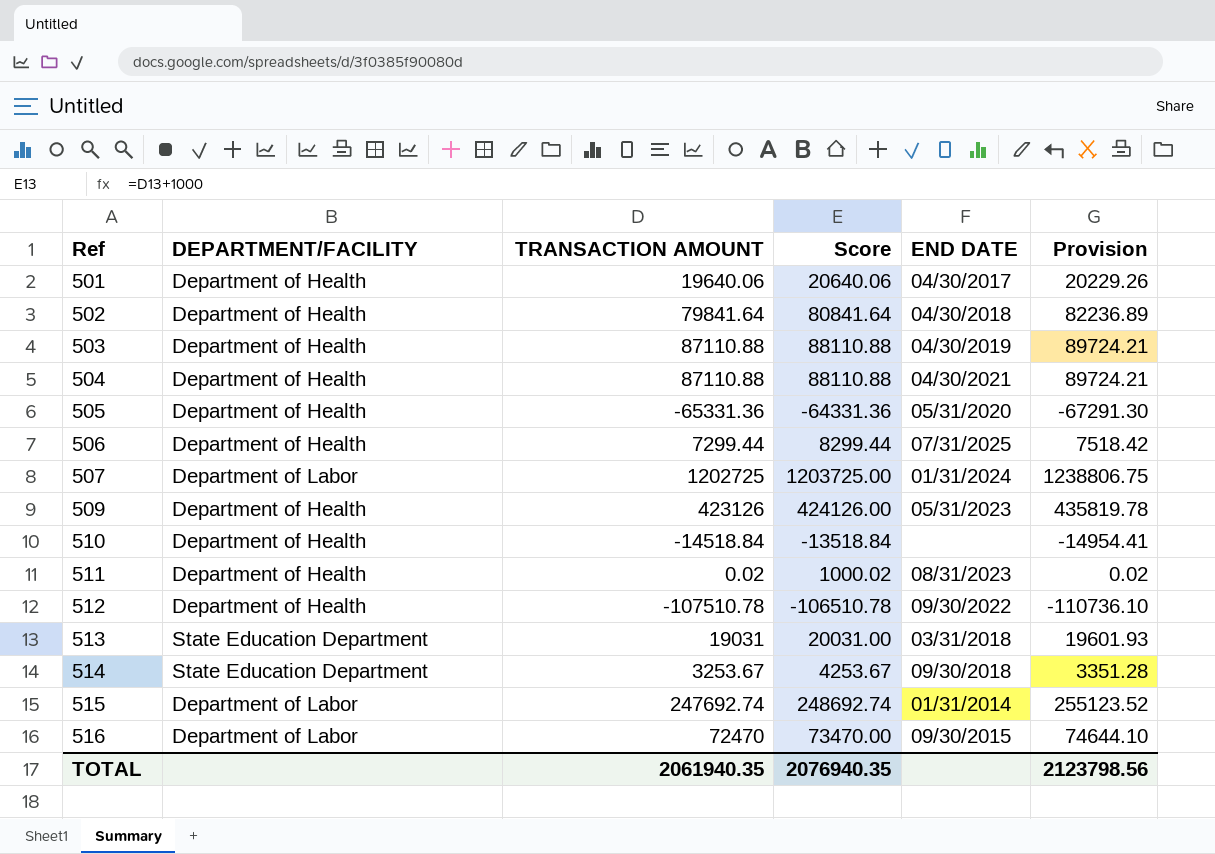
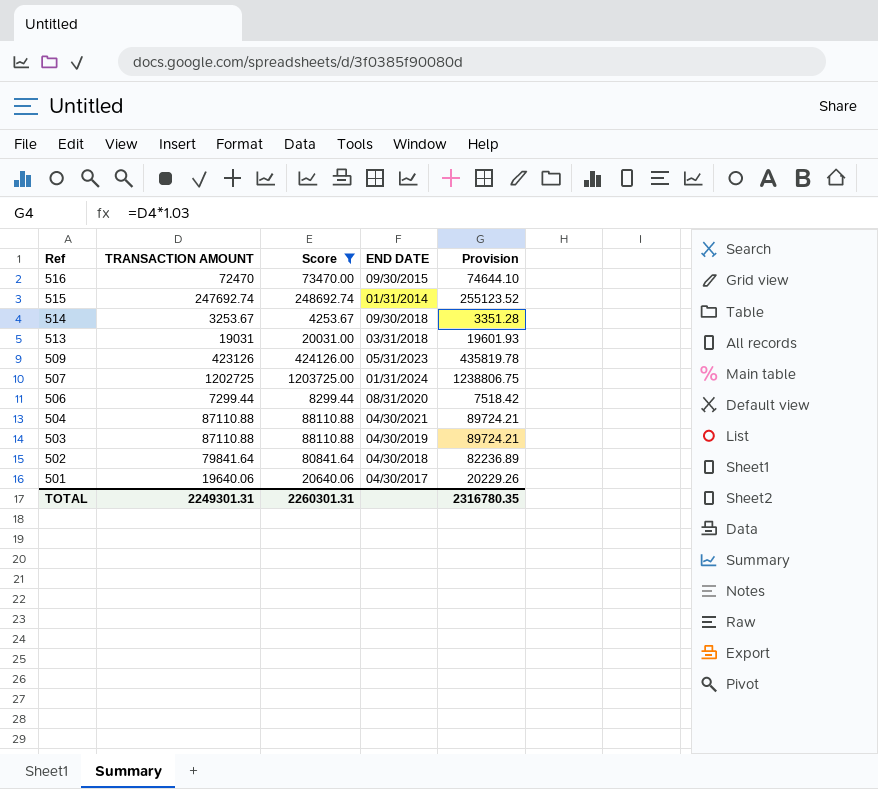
filter: none -> Score >= 4253.67
row order: Ref ascending -> Ref descending
column DEPARTMENT/FACILITY | position: 2 -> none
506 | END DATE: 07/31/2025 -> 08/31/2020
TOTAL | TRANSACTION AMOUNT: 2061940.35 -> 2249301.31
TOTAL | Score: 2076940.35 -> 2260301.31
TOTAL | Provision: 2123798.56 -> 2316780.35

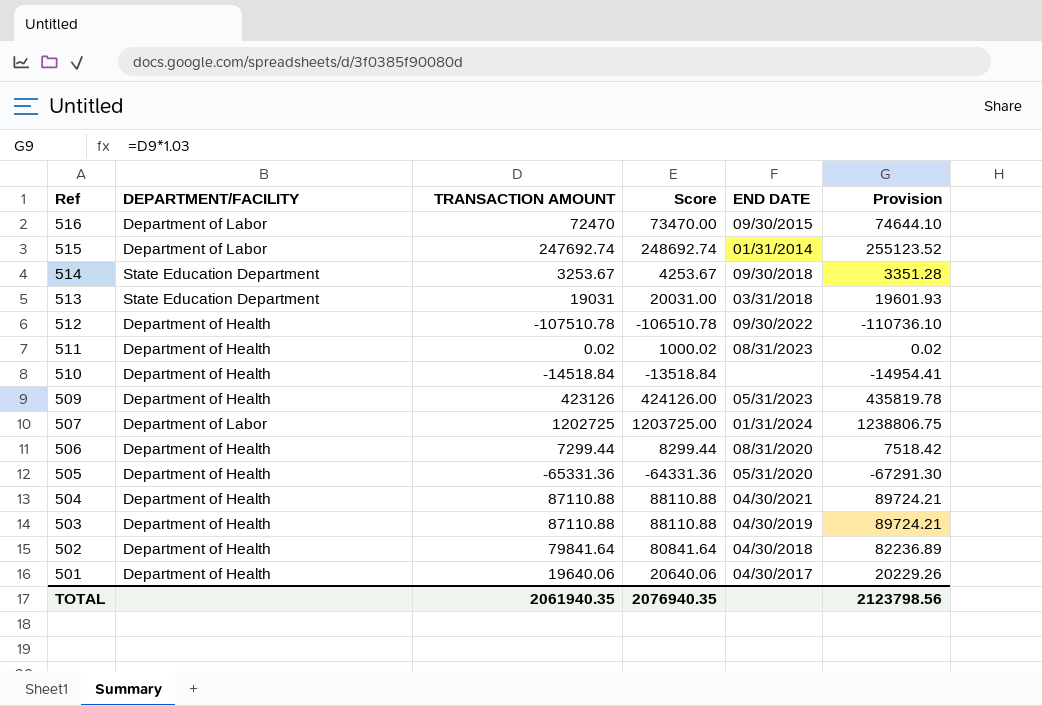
filter: Score >= 4253.67 -> none
column DEPARTMENT/FACILITY | position: none -> 2
TOTAL | TRANSACTION AMOUNT: 2249301.31 -> 2061940.35
TOTAL | Score: 2260301.31 -> 2076940.35
TOTAL | Provision: 2316780.35 -> 2123798.56

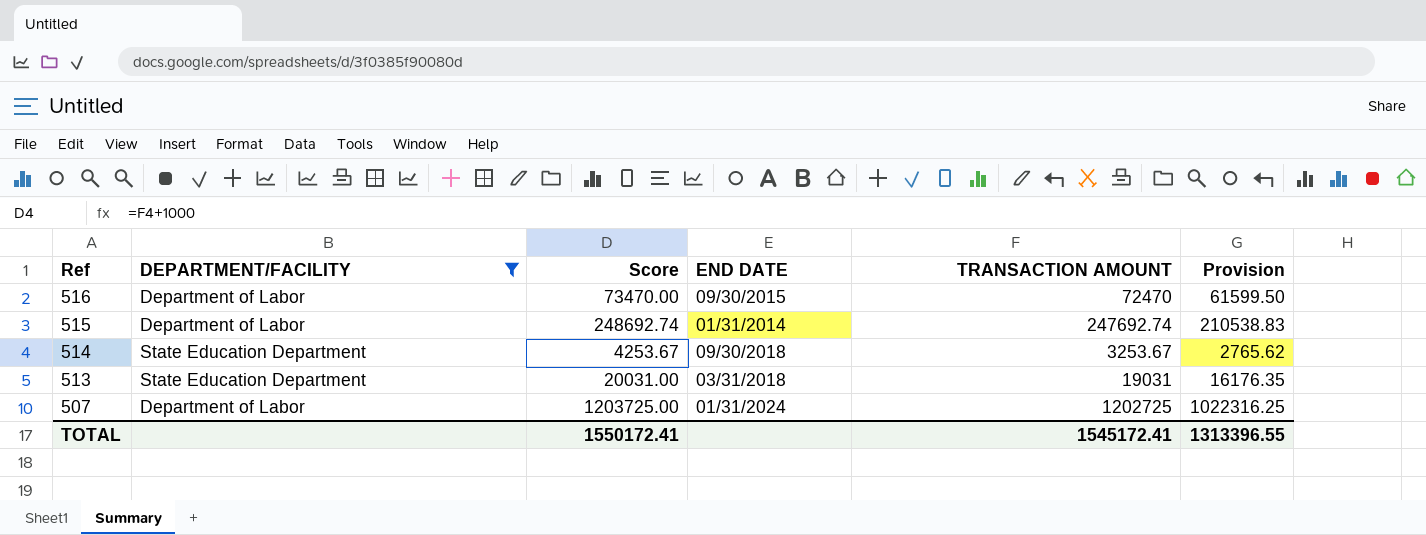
filter: none -> DEPARTMENT/FACILITY != Department of Health
column TRANSACTION AMOUNT | position: 3 -> 5
column Provision | formula: [TRANSACTION AMOUNT] * 1.03 -> [TRANSACTION AMOUNT] * 0.85
TOTAL | Score: 2076940.35 -> 1550172.41
TOTAL | TRANSACTION AMOUNT: 2061940.35 -> 1545172.41
TOTAL | Provision: 2123798.56 -> 1313396.55

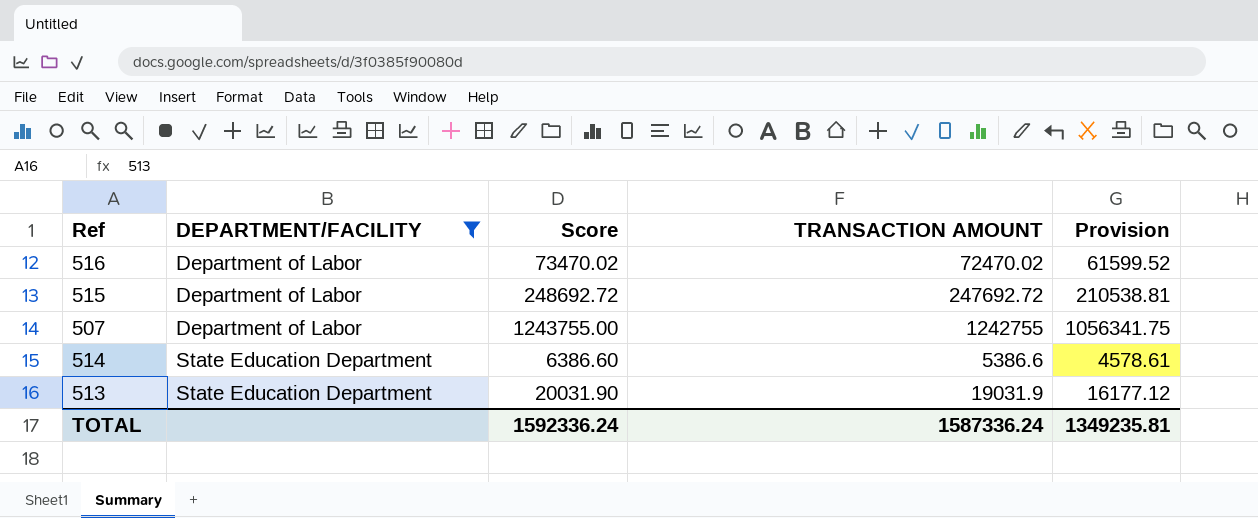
row order: Ref descending -> DEPARTMENT/FACILITY ascending
column END DATE | position: 4 -> none
516 | Score: 73470.00 -> 73470.02
516 | TRANSACTION AMOUNT: 72470 -> 72470.02
516 | Provision: 61599.50 -> 61599.52
515 | Score: 248692.74 -> 248692.72
515 | TRANSACTION AMOUNT: 247692.74 -> 247692.72
515 | Provision: 210538.83 -> 210538.81
507 | Score: 1203725.00 -> 1243755.00
507 | TRANSACTION AMOUNT: 1202725 -> 1242755
507 | Provision: 1022316.25 -> 1056341.75
514 | Score: 4253.67 -> 6386.60
514 | TRANSACTION AMOUNT: 3253.67 -> 5386.6
514 | Provision: 2765.62 -> 4578.61
513 | Score: 20031.00 -> 20031.90
513 | TRANSACTION AMOUNT: 19031 -> 19031.9
513 | Provision: 16176.35 -> 16177.12
TOTAL | Score: 1550172.41 -> 1592336.24
TOTAL | TRANSACTION AMOUNT: 1545172.41 -> 1587336.24
TOTAL | Provision: 1313396.55 -> 1349235.81

